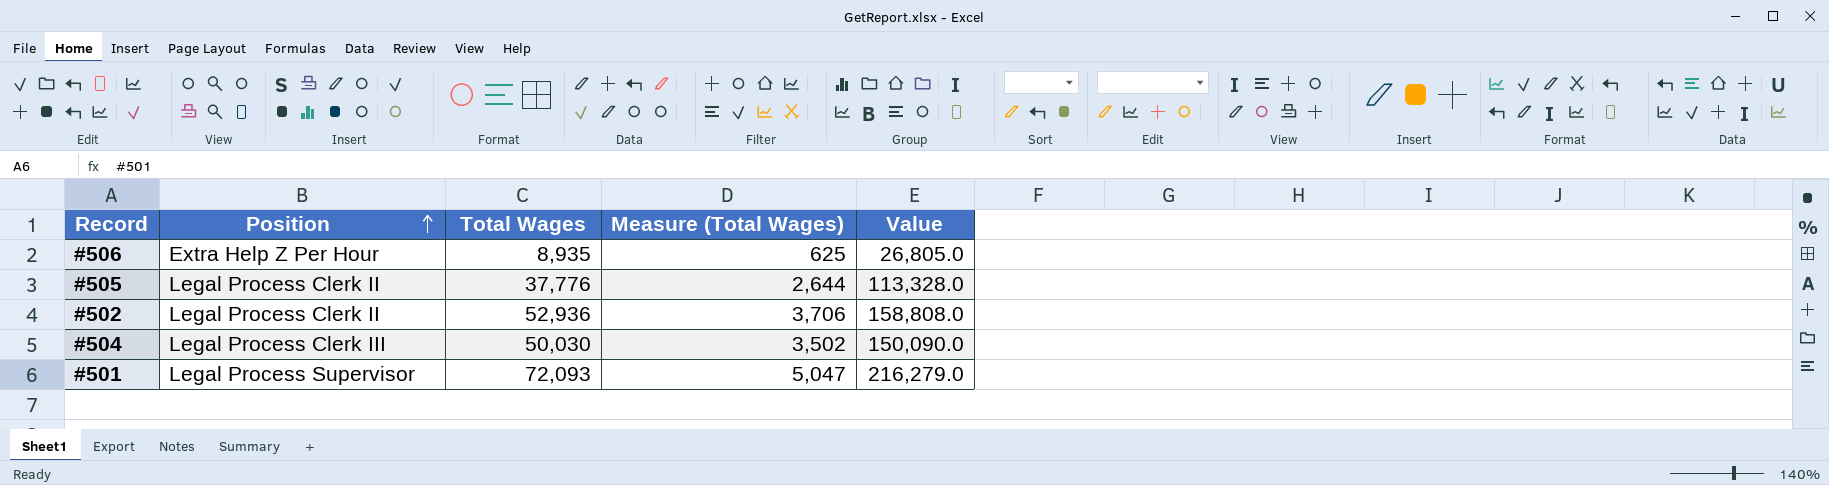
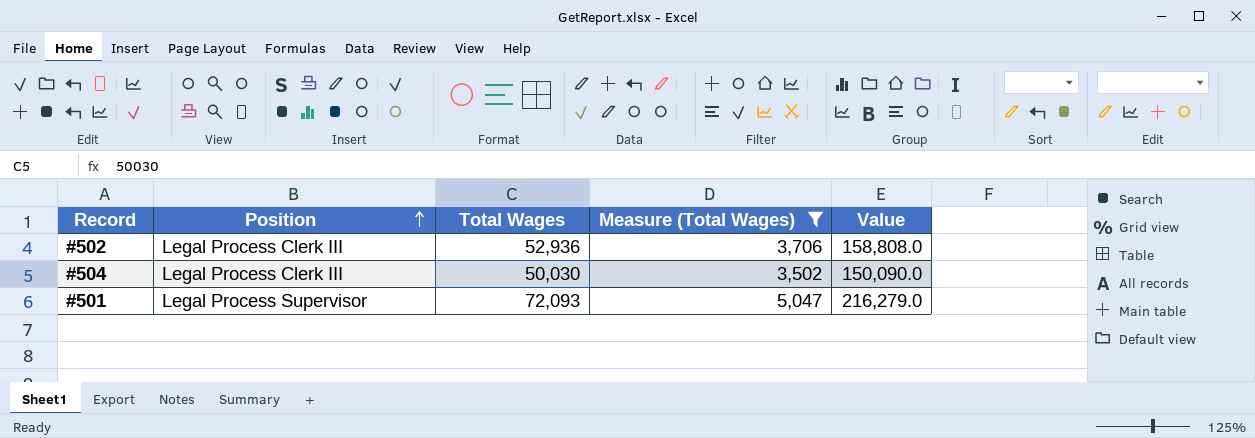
filter: none -> Measure (Total Wages) >= 3,502
#502 | Position: Legal Process Clerk II -> Legal Process Clerk III

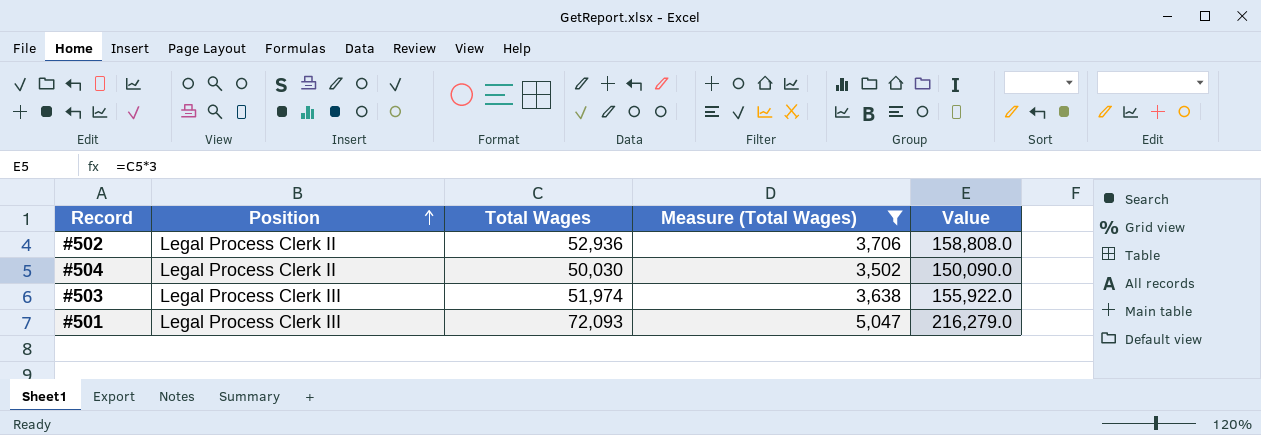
#502 | Position: Legal Process Clerk III -> Legal Process Clerk II
#504 | Position: Legal Process Clerk III -> Legal Process Clerk II
row #503: none -> Legal Process Clerk III | 51,974 | 3,638 | 155,922.0
#501 | Position: Legal Process Supervisor -> Legal Process Clerk III

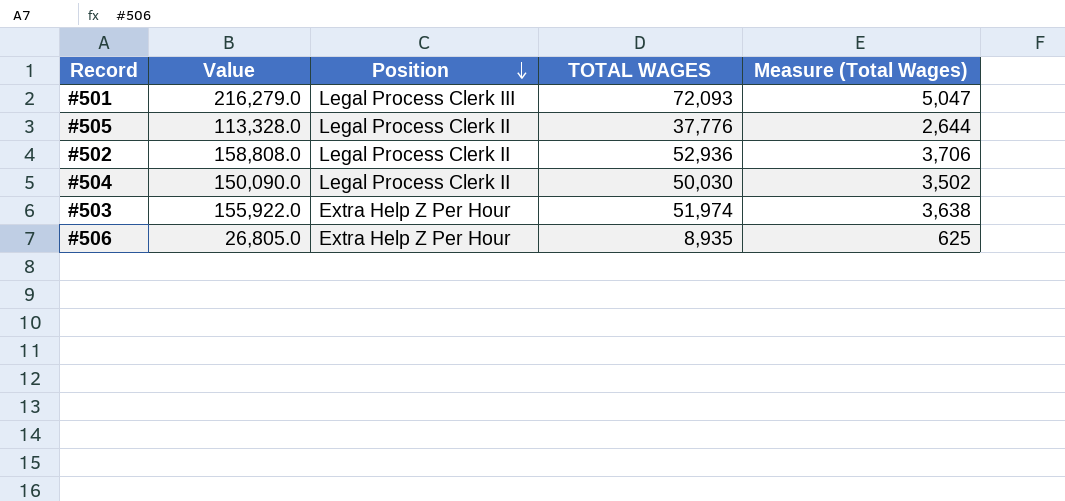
filter: Measure (Total Wages) >= 3,502 -> none
row order: Position ascending -> Position descending
column Value | position: 5 -> 2
column name: Total Wages -> TOTAL WAGES
#503 | Position: Legal Process Clerk III -> Extra Help Z Per Hour

